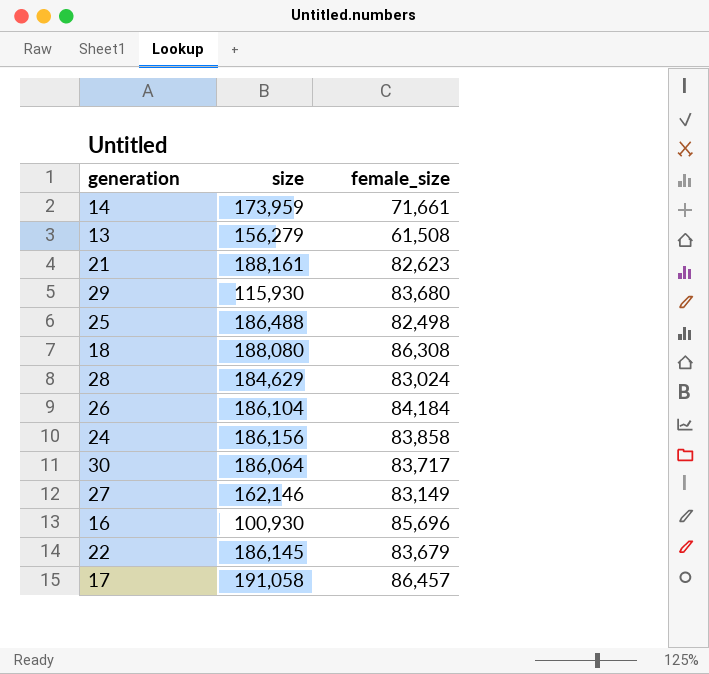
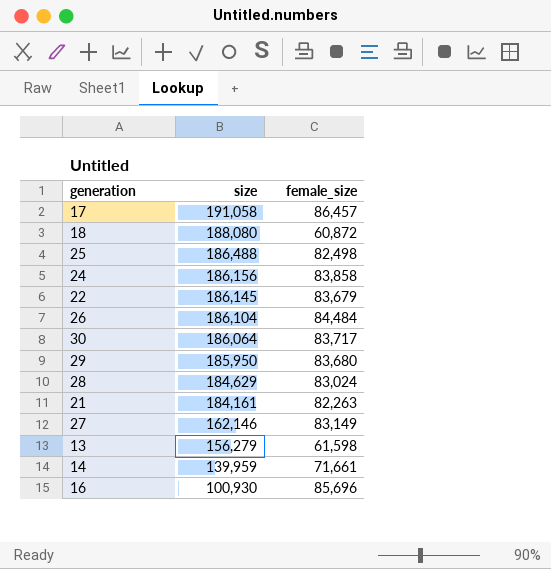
row order: none -> size descending
18 | female_size: 86,308 -> 60,872
26 | female_size: 84,184 -> 84,484
29 | size: 115,930 -> 185,950
21 | size: 188,161 -> 184,161
21 | female_size: 82,623 -> 82,263
13 | female_size: 61,508 -> 61,598
14 | size: 173,959 -> 139,959

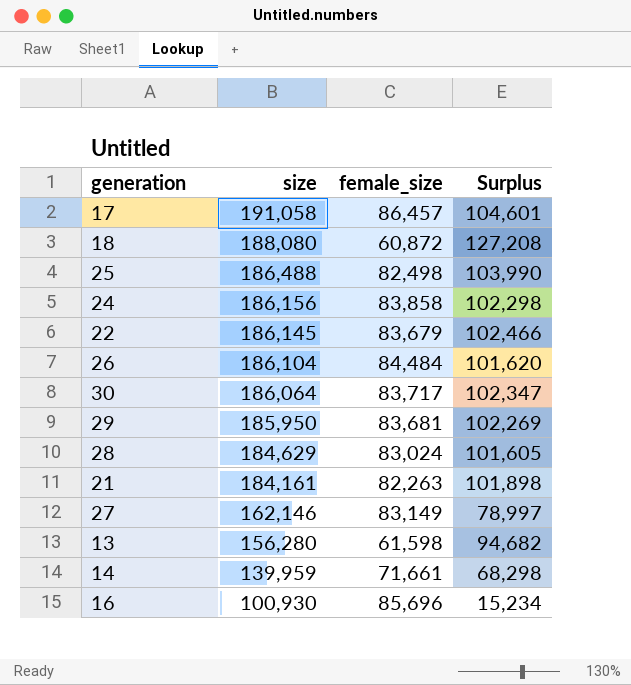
column Surplus | formula: none -> [size] - [female_size]
29 | female_size: 83,680 -> 83,681
13 | size: 156,279 -> 156,280

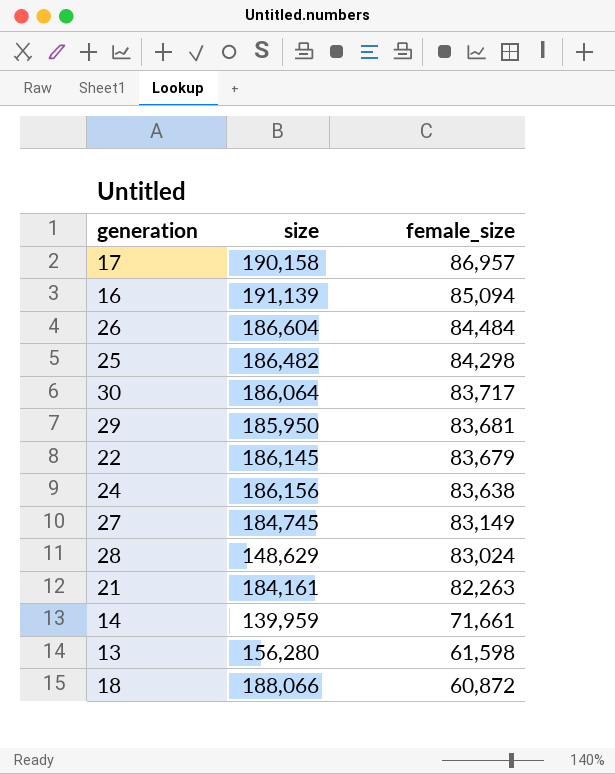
row order: size descending -> female_size descending
column Surplus | formula: [size] - [female_size] -> none
17 | size: 191,058 -> 190,158
17 | female_size: 86,457 -> 86,957
16 | size: 100,930 -> 191,139
16 | female_size: 85,696 -> 85,094
26 | size: 186,104 -> 186,604
25 | size: 186,488 -> 186,482
25 | female_size: 82,498 -> 84,298
24 | female_size: 83,858 -> 83,638
27 | size: 162,146 -> 184,745
28 | size: 184,629 -> 148,629
18 | size: 188,080 -> 188,066

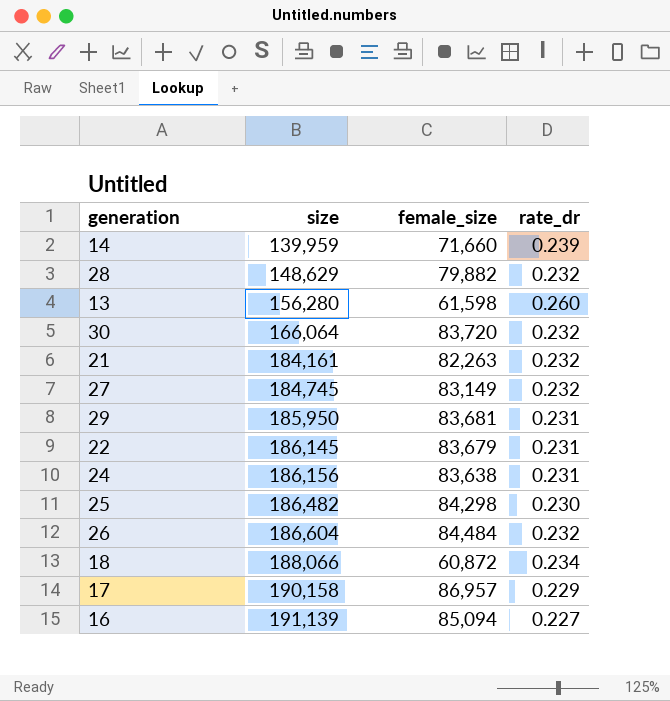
row order: female_size descending -> size ascending
column rate_dr | position: none -> 4
14 | female_size: 71,661 -> 71,660
28 | female_size: 83,024 -> 79,882
30 | size: 186,064 -> 166,064
30 | female_size: 83,717 -> 83,720

